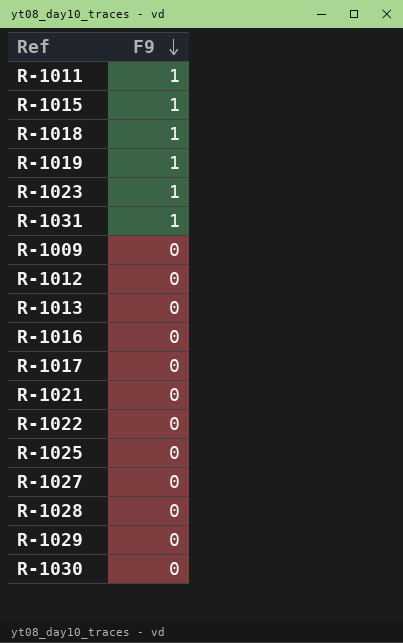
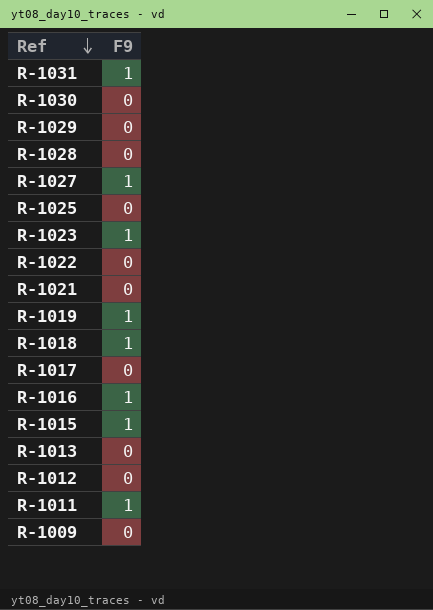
row order: F9 descending -> Ref descending
R-1027 | F9: 0 -> 1
R-1016 | F9: 0 -> 1

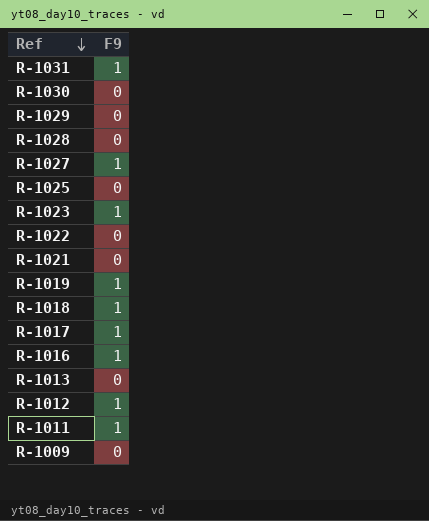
row R-1015: 1 -> none
R-1017 | F9: 0 -> 1
R-1012 | F9: 0 -> 1

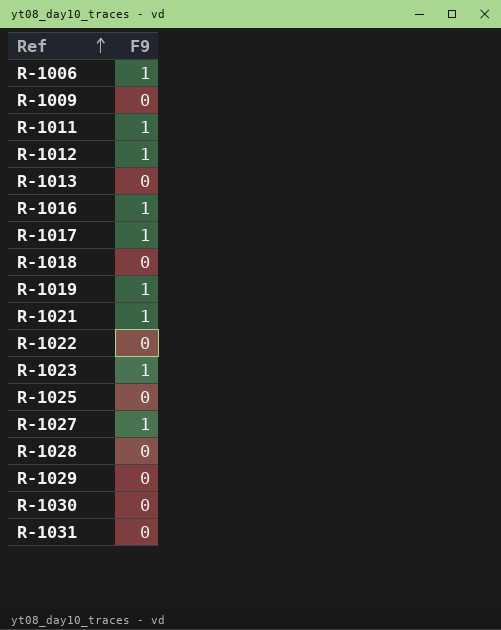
row order: Ref descending -> Ref ascending
row R-1006: none -> 1
R-1018 | F9: 1 -> 0
R-1021 | F9: 0 -> 1
R-1031 | F9: 1 -> 0

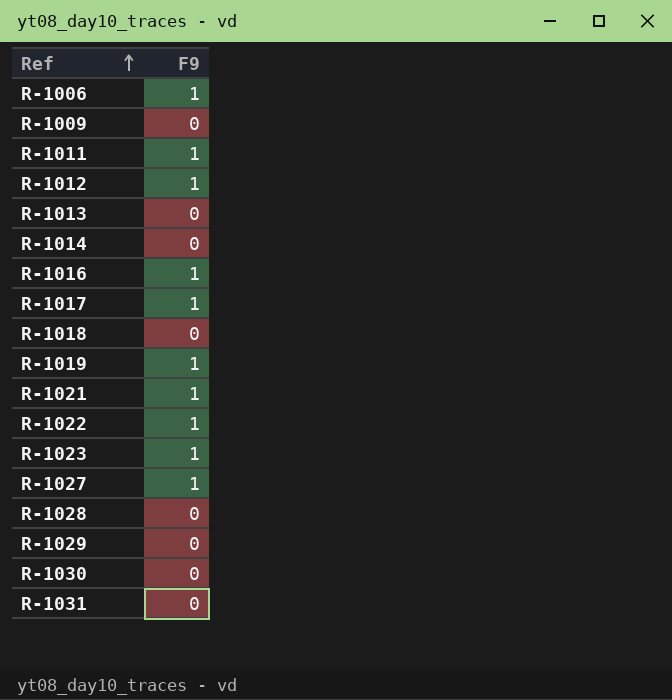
row R-1025: 0 -> none
row R-1014: none -> 0
R-1022 | F9: 0 -> 1

